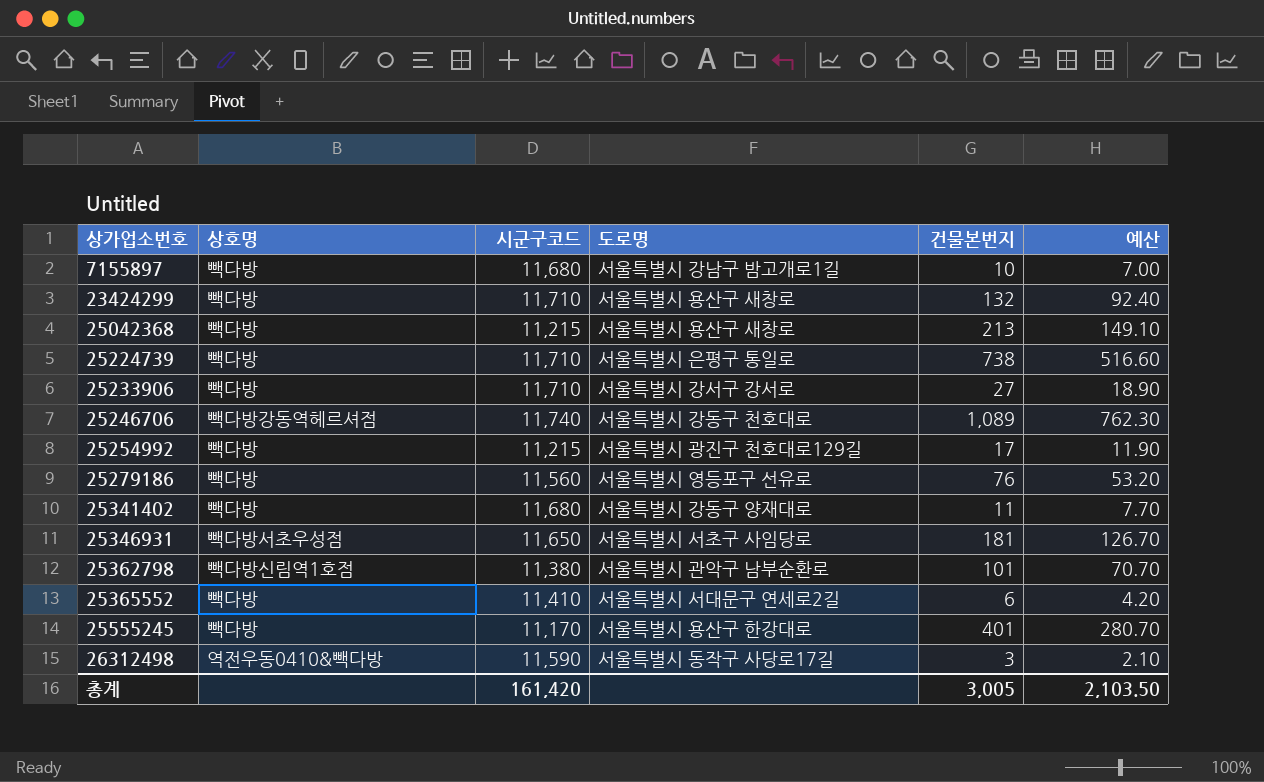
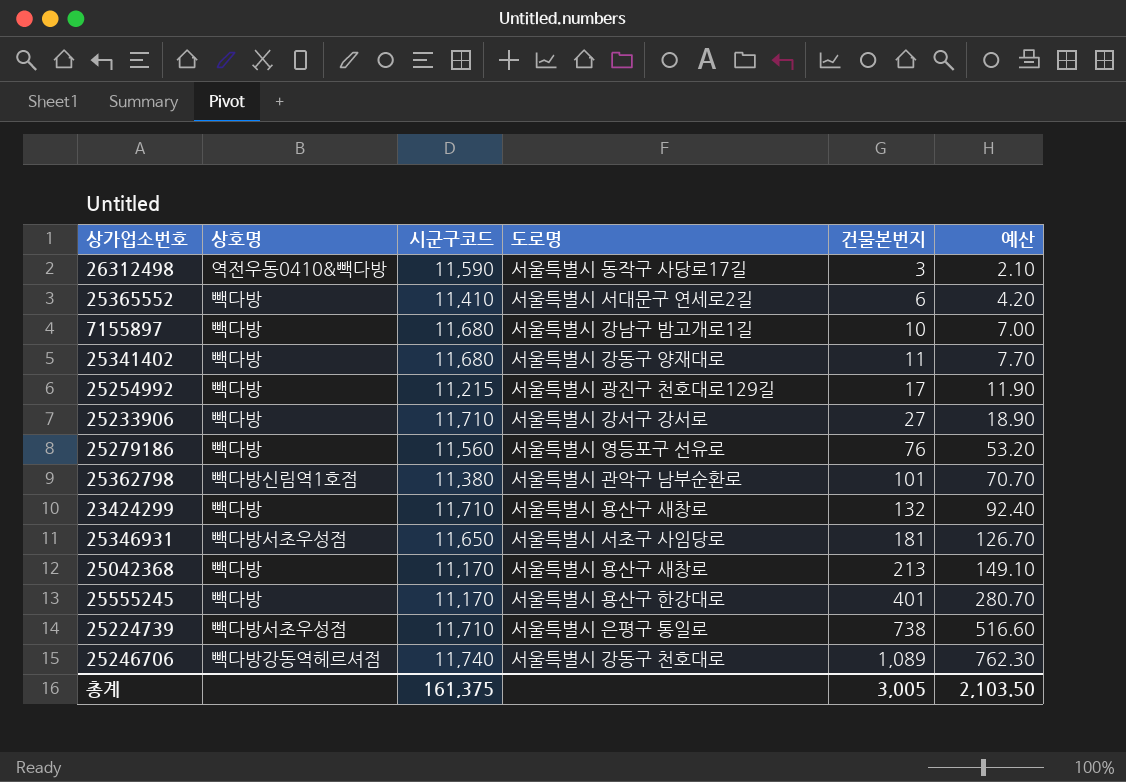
row order: 상가업소번호 ascending -> 건물본번지 ascending
25042368 | 시군구코드: 11,215 -> 11,170
25224739 | 상호명: 빽다방 -> 빽다방서초우성점
총계 | 시군구코드: 161,420 -> 161,375

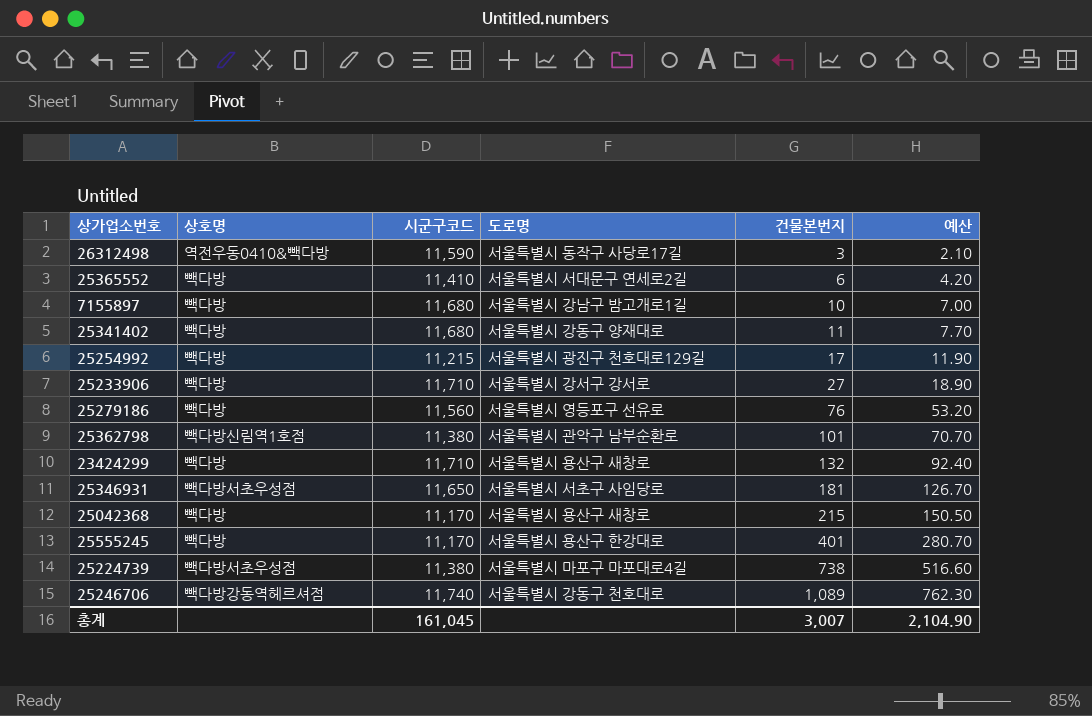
25042368 | 건물본번지: 213 -> 215
25042368 | 예산: 149.10 -> 150.50
25224739 | 시군구코드: 11,710 -> 11,380
25224739 | 도로명: 서울특별시 은평구 통일로 -> 서울특별시 마포구 마포대로4길
총계 | 시군구코드: 161,375 -> 161,045
총계 | 건물본번지: 3,005 -> 3,007
총계 | 예산: 2,103.50 -> 2,104.90

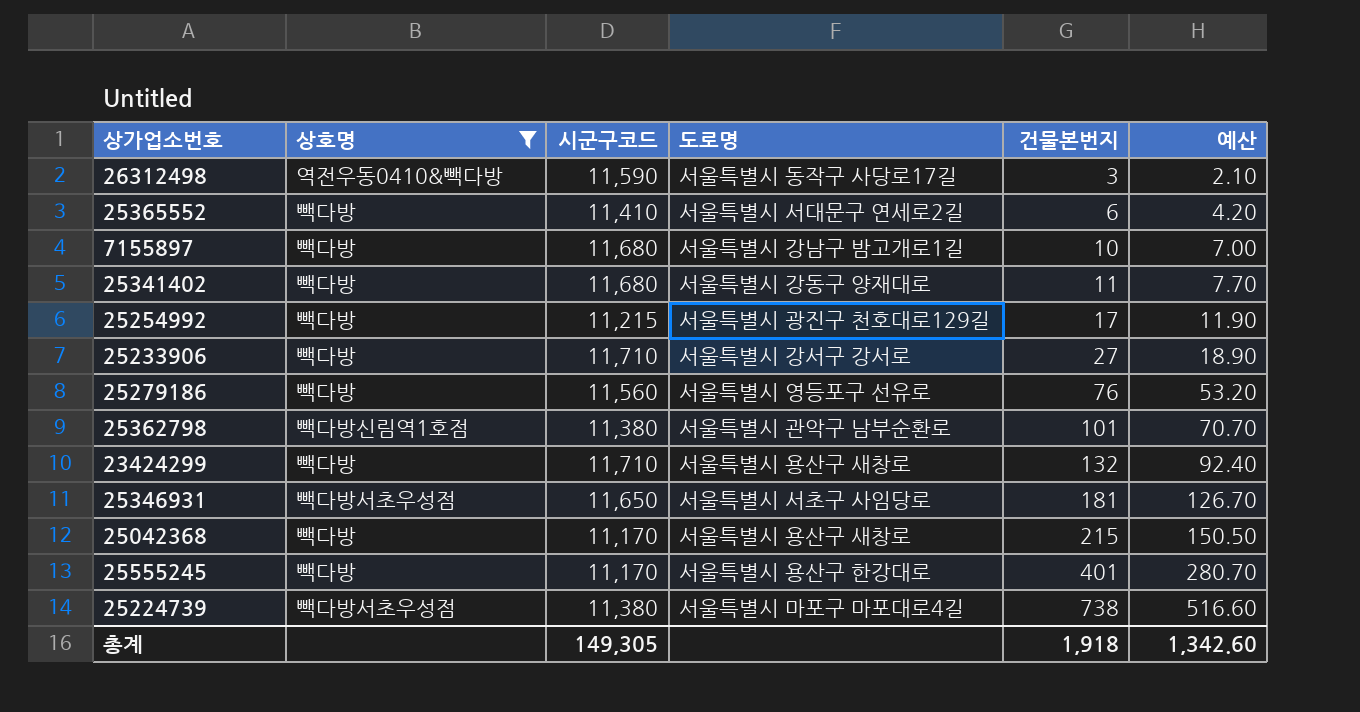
filter: none -> 상호명 != 빽다방강동역헤르셔점
총계 | 시군구코드: 161,045 -> 149,305
총계 | 건물본번지: 3,007 -> 1,918
총계 | 예산: 2,104.90 -> 1,342.60

